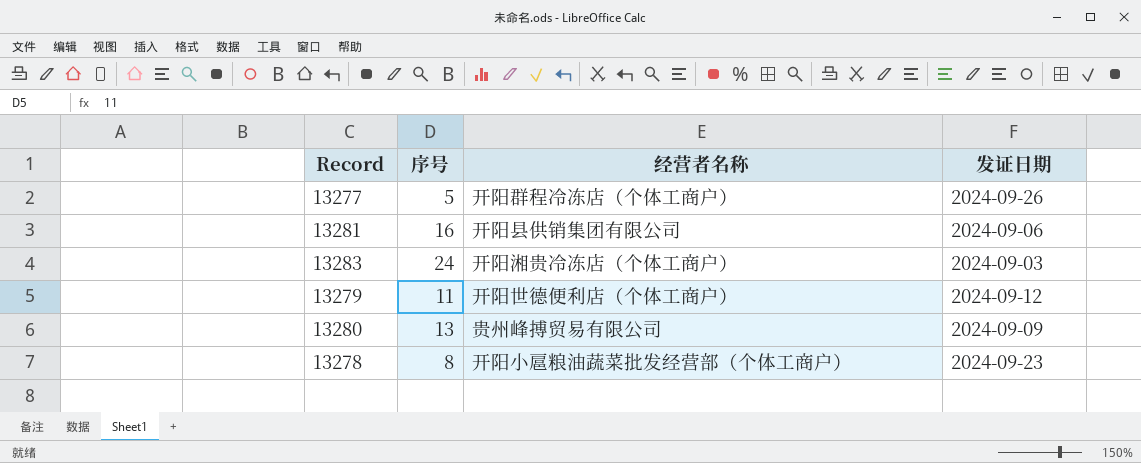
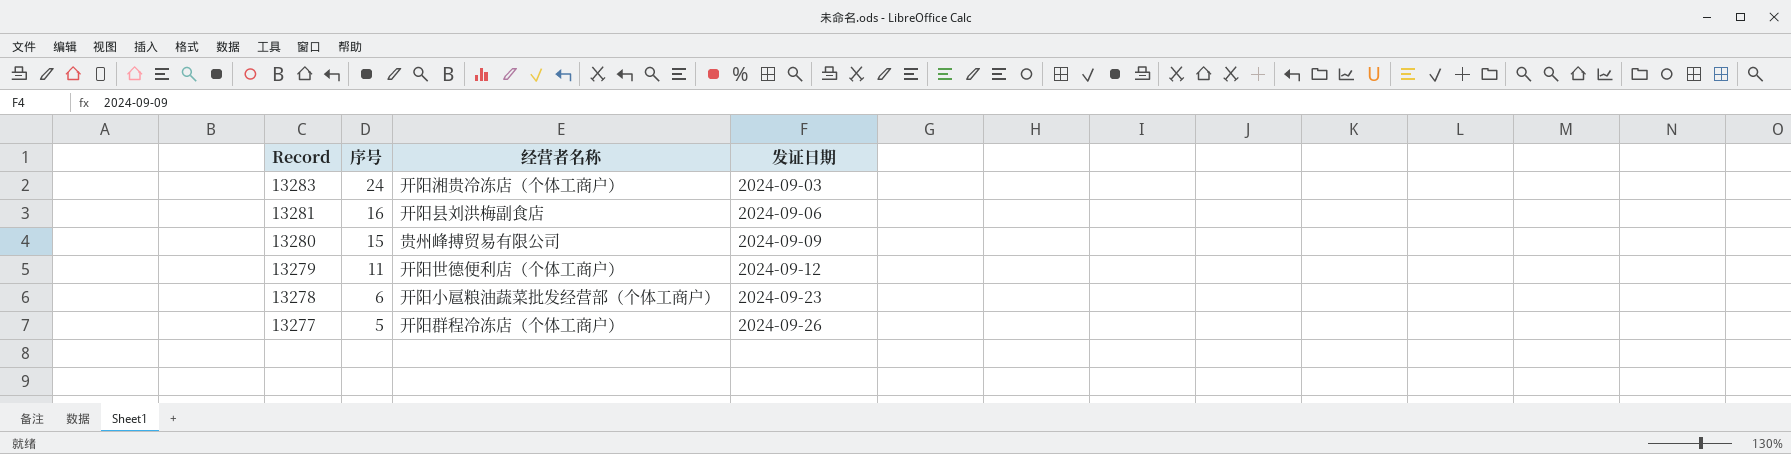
row order: none -> Record descending
13281 | 经营者名称: 开阳县供销集团有限公司 -> 开阳县刘洪梅副食店
13280 | 序号: 13 -> 15
13278 | 序号: 8 -> 6

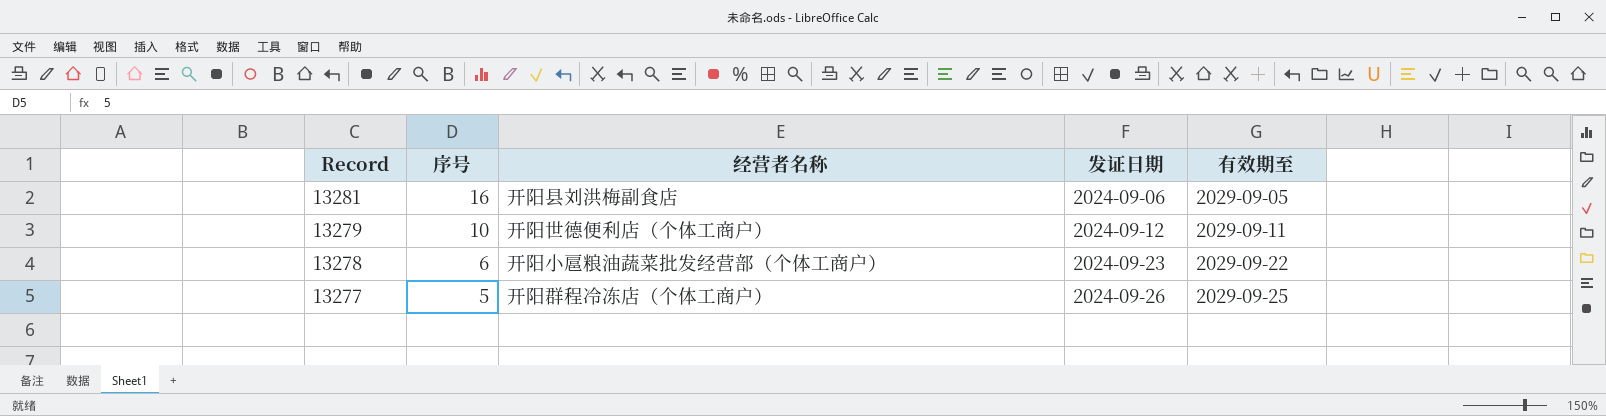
column 有效期至 | position: none -> 5
row 13283: 24 | 开阳湘贵冷冻店（个体工商户） | 2024-09-03 -> none
row 13280: 15 | 贵州峰搏贸易有限公司 | 2024-09-09 -> none
13279 | 序号: 11 -> 10

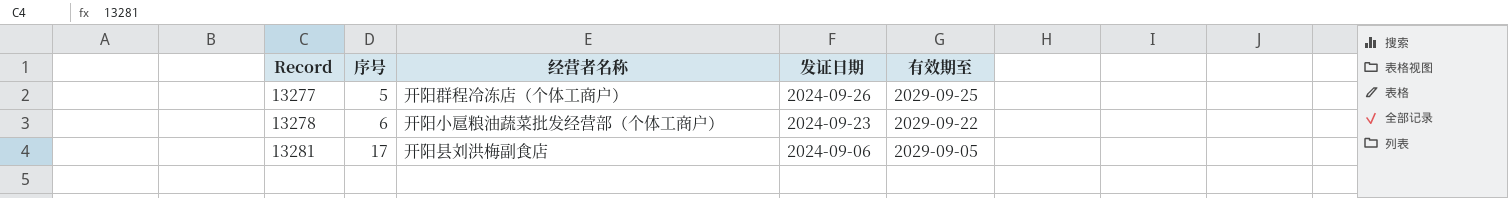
row order: Record descending -> Record ascending
row 13279: 10 | 开阳世德便利店（个体工商户） | 2024-09-12 | 2029-09-11 -> none
13281 | 序号: 16 -> 17

